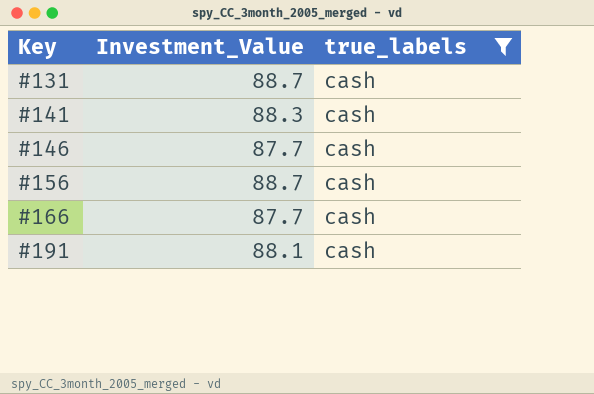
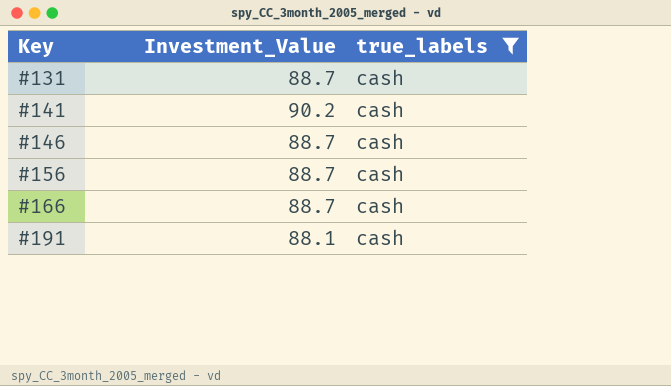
#141 | Investment_Value: 88.3 -> 90.2
#146 | Investment_Value: 87.7 -> 88.7
#166 | Investment_Value: 87.7 -> 88.7

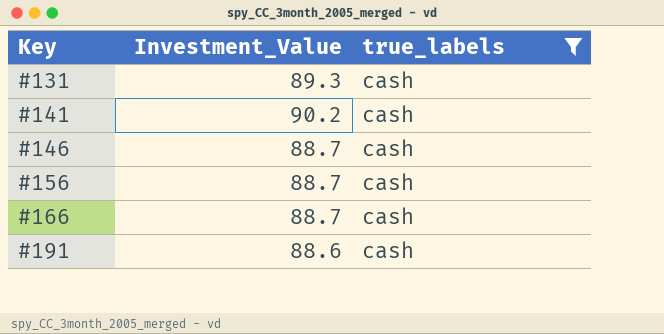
#131 | Investment_Value: 88.7 -> 89.3
#191 | Investment_Value: 88.1 -> 88.6

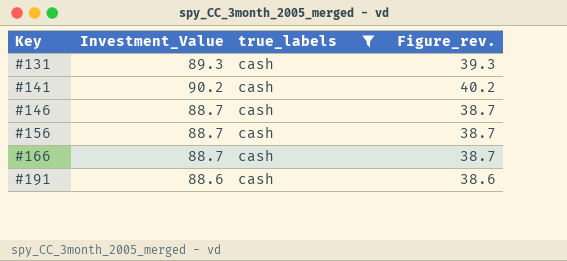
column Figure_rev. | formula: none -> [Investment_Value] - 50

